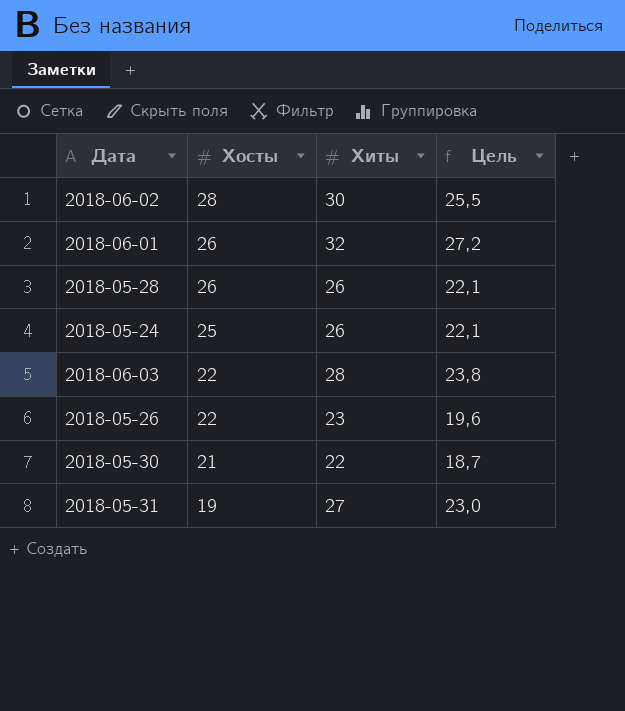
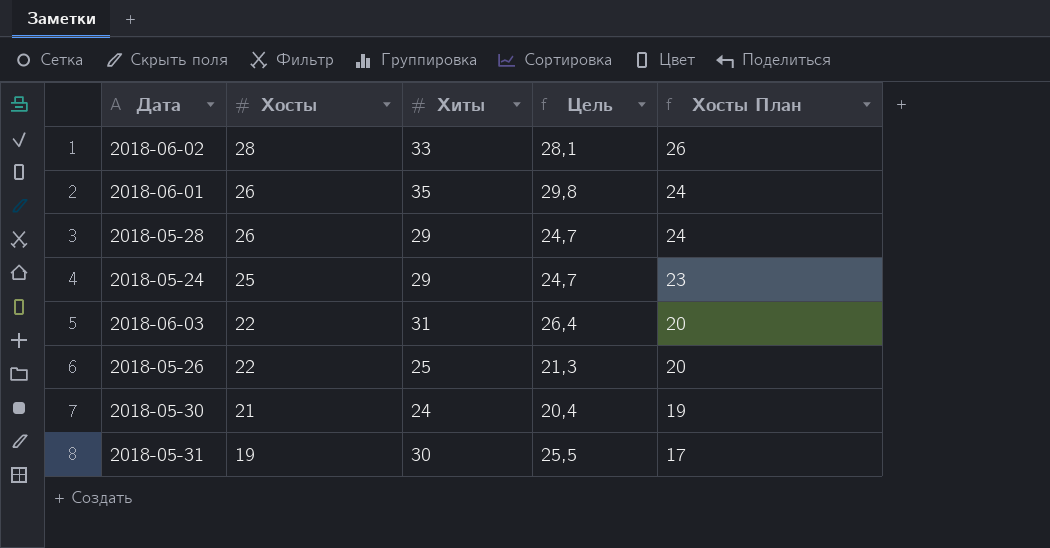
column Хосты План | formula: none -> [Хосты] - 2
2018-06-02 | Хиты: 30 -> 33
2018-06-02 | Цель: 25,5 -> 28,1
2018-06-01 | Хиты: 32 -> 35
2018-06-01 | Цель: 27,2 -> 29,8
2018-05-28 | Хиты: 26 -> 29
2018-05-28 | Цель: 22,1 -> 24,7
2018-05-24 | Хиты: 26 -> 29
2018-05-24 | Цель: 22,1 -> 24,7
2018-06-03 | Хиты: 28 -> 31
2018-06-03 | Цель: 23,8 -> 26,4
2018-05-26 | Хиты: 23 -> 25
2018-05-26 | Цель: 19,6 -> 21,3
2018-05-30 | Хиты: 22 -> 24
2018-05-30 | Цель: 18,7 -> 20,4
2018-05-31 | Хиты: 27 -> 30
2018-05-31 | Цель: 23,0 -> 25,5

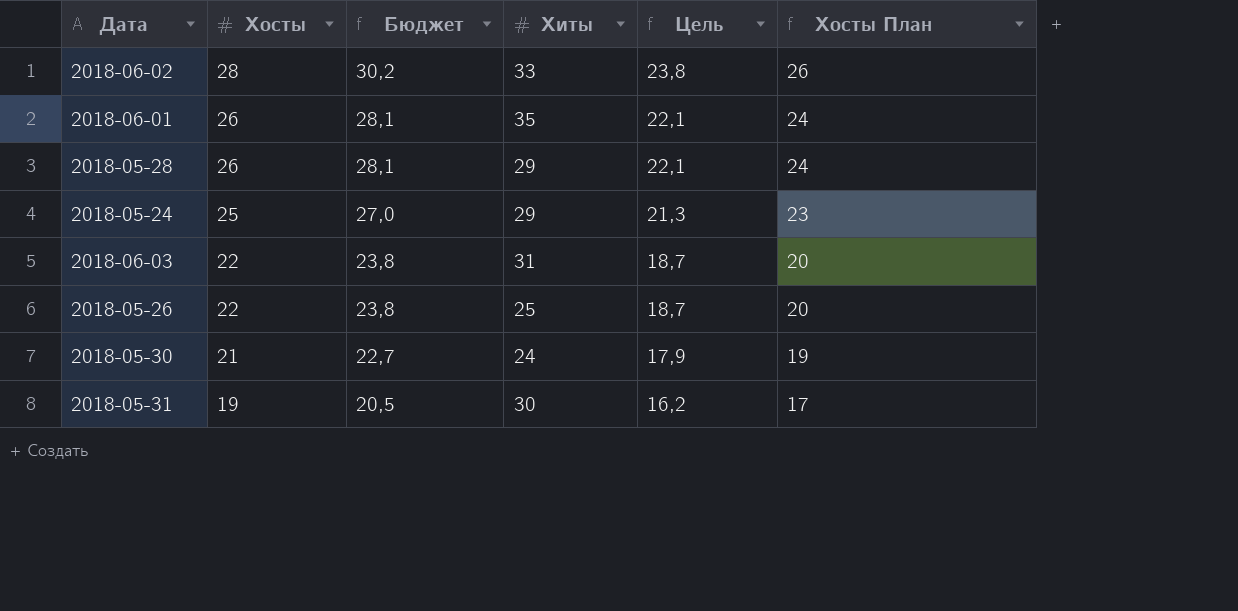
column Бюджет | formula: none -> [Хосты] * 1,08
column Цель | formula: [Хиты] * 0,85 -> [Хосты] * 0,85

